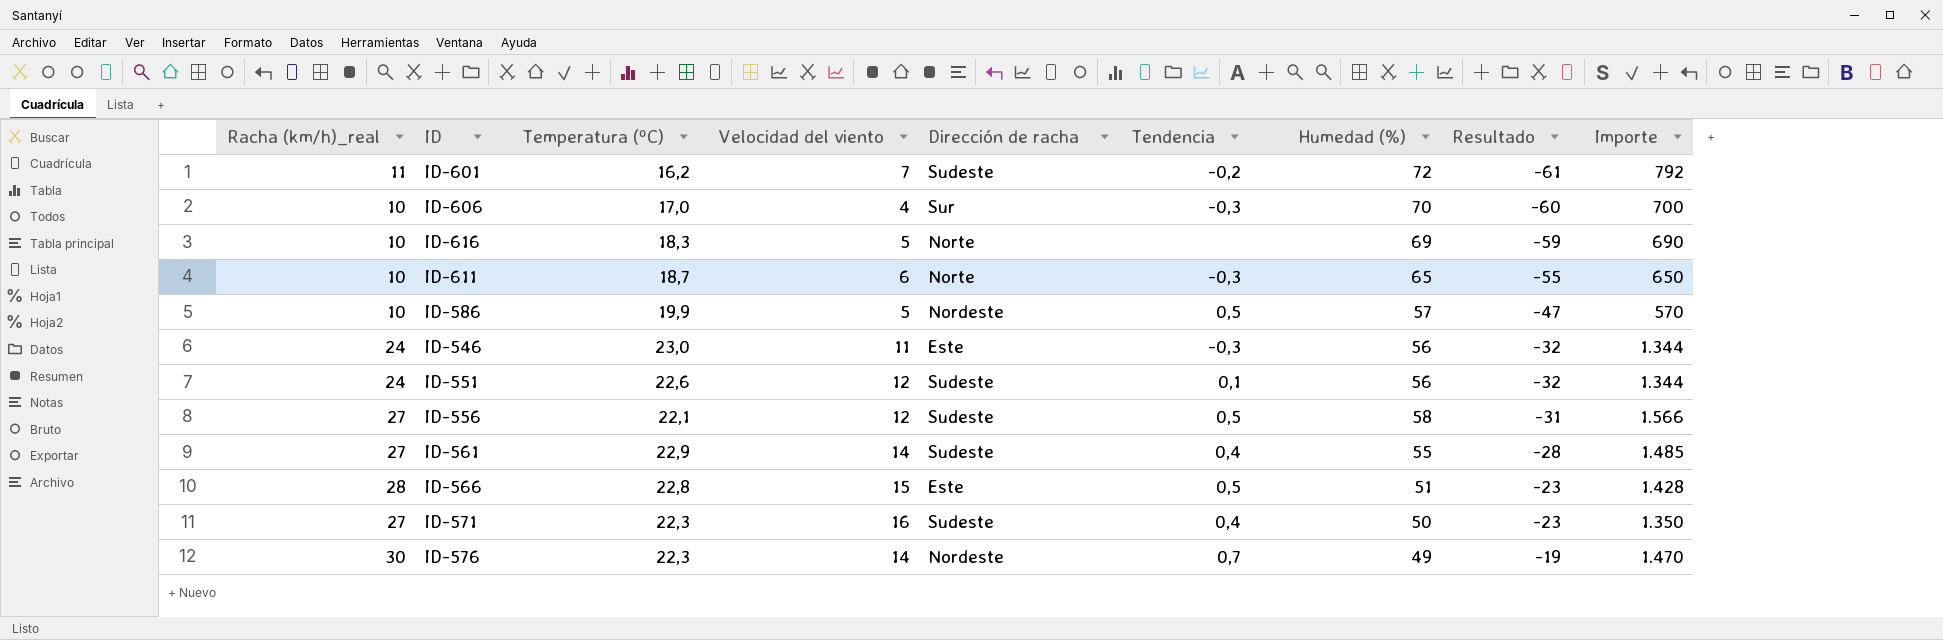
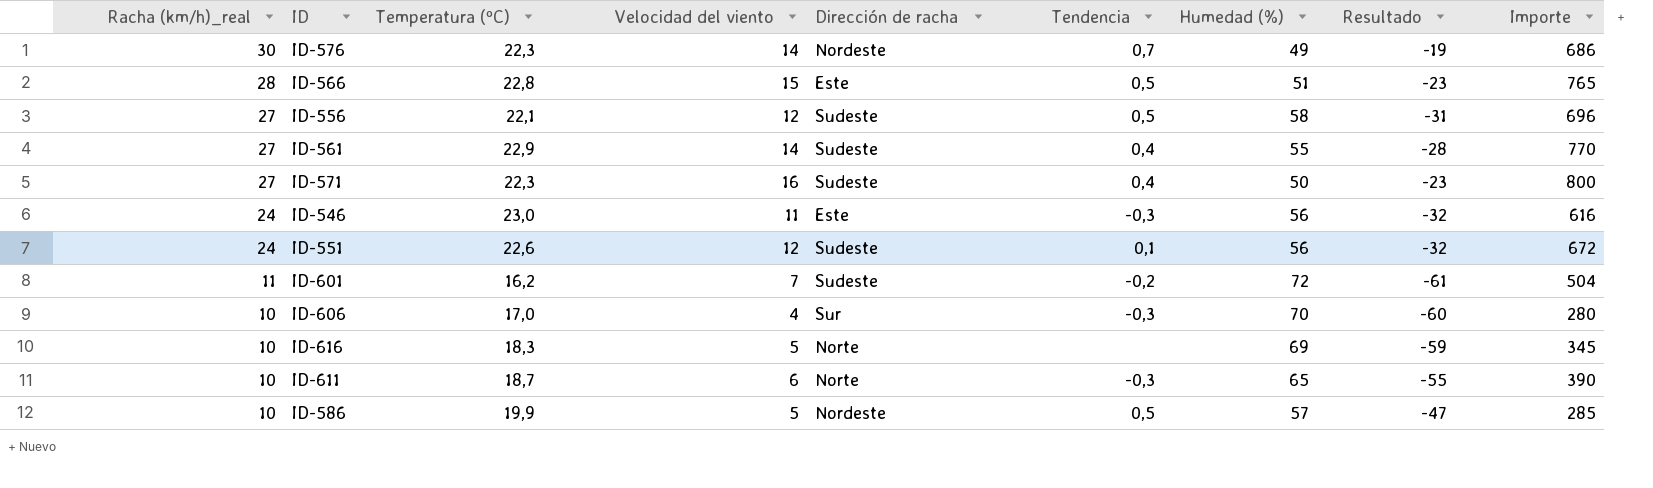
row order: Resultado ascending -> Racha (km/h)_real descending
column Importe | formula: [Racha (km/h)_real] * [Humedad (%)] -> [Velocidad del viento] * [Humedad (%)]

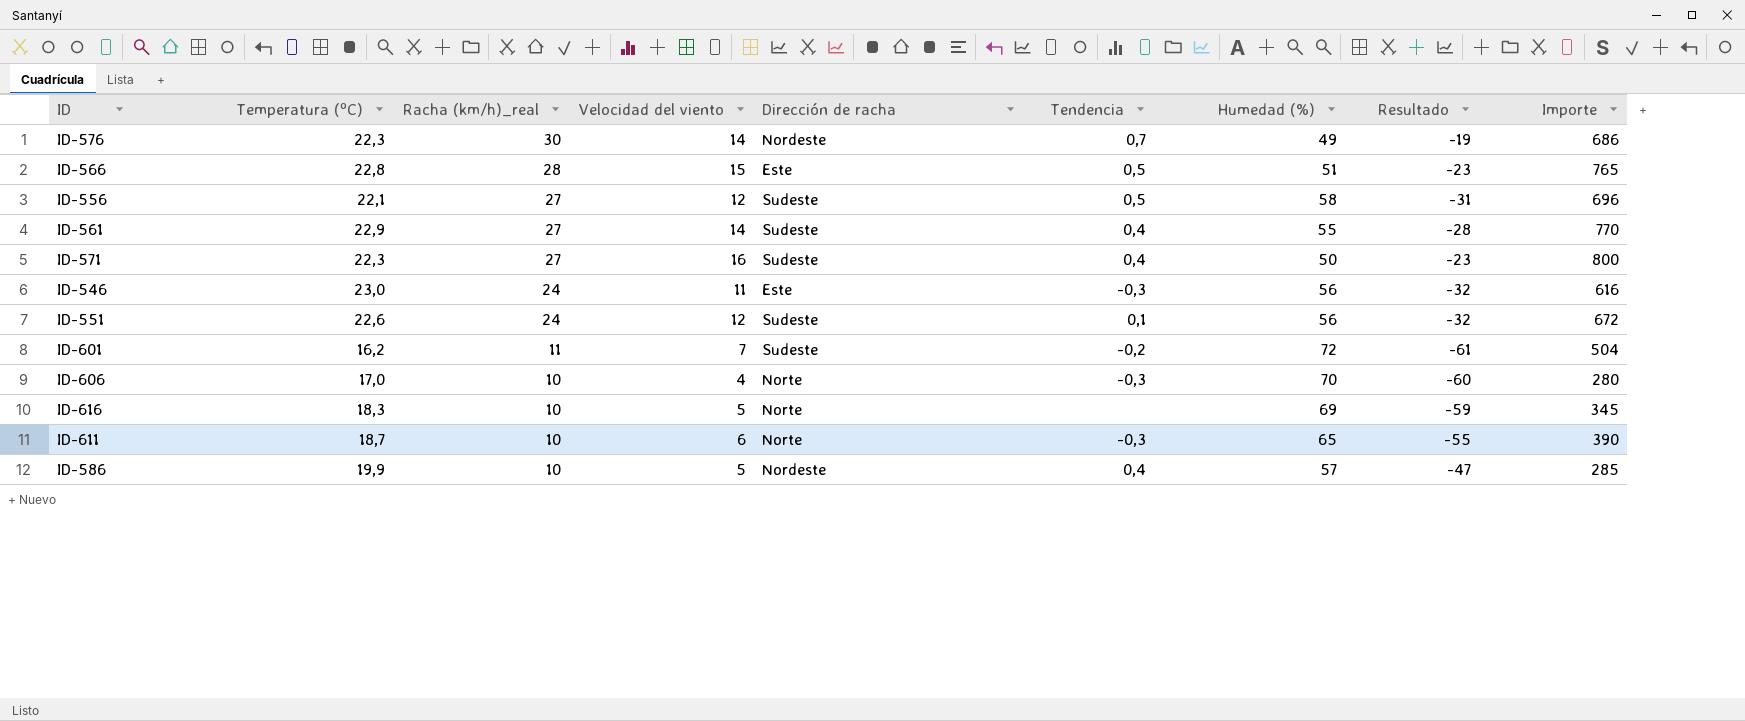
column Racha (km/h)_real | position: 1 -> 3
ID-606 | Dirección de racha: Sur -> Norte
ID-586 | Tendencia: 0,5 -> 0,4

